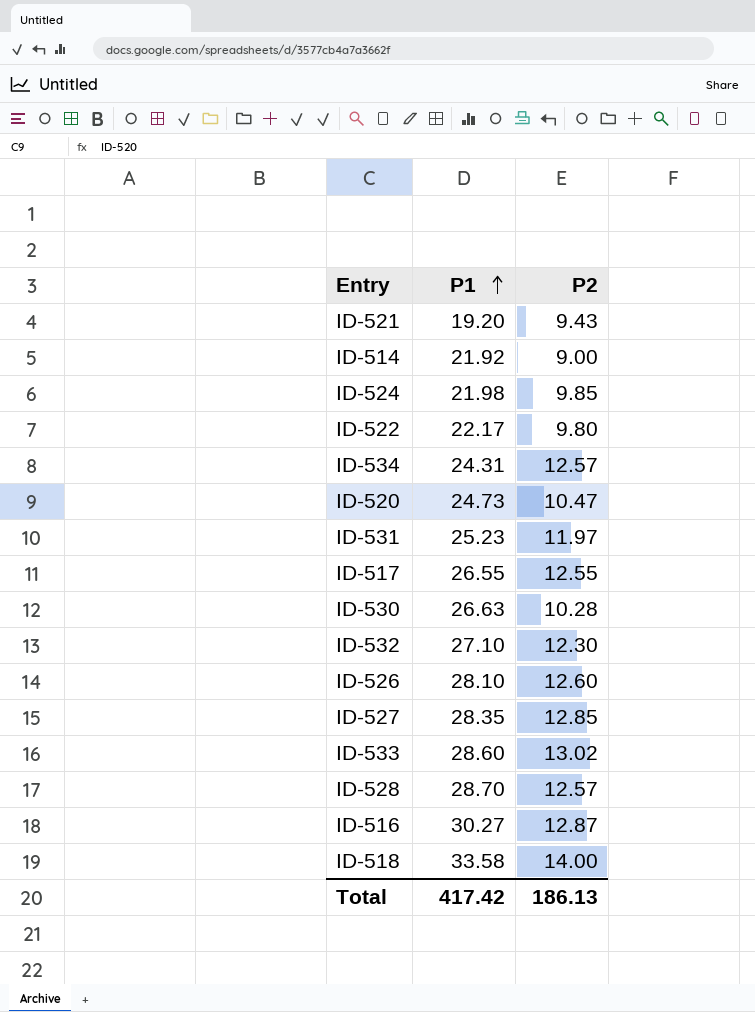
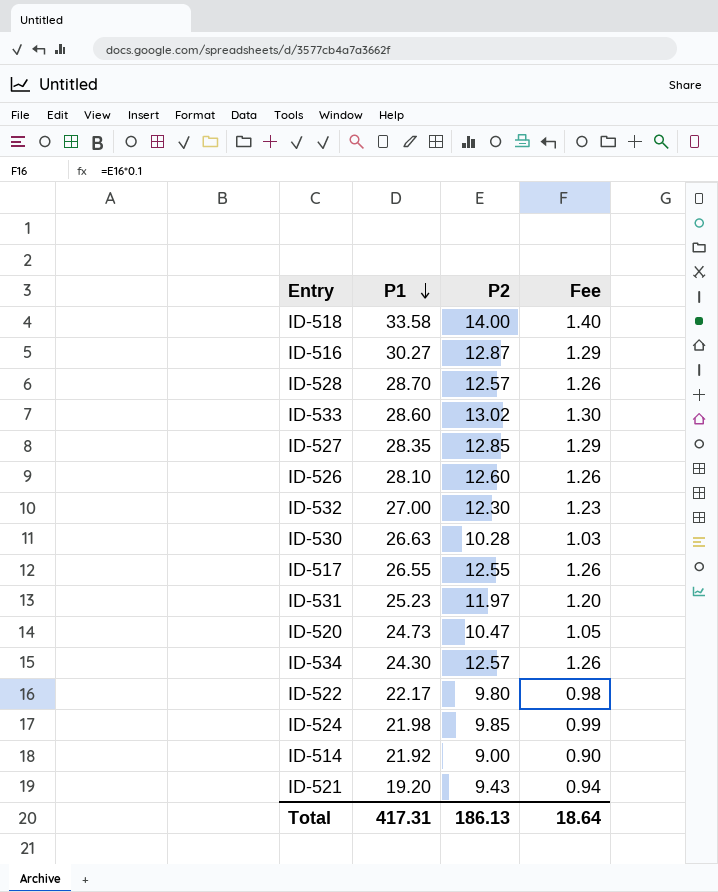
row order: P1 ascending -> P1 descending
column Fee | formula: none -> [P2] * 0.1
ID-532 | P1: 27.10 -> 27.00
ID-534 | P1: 24.31 -> 24.30
Total | P1: 417.42 -> 417.31

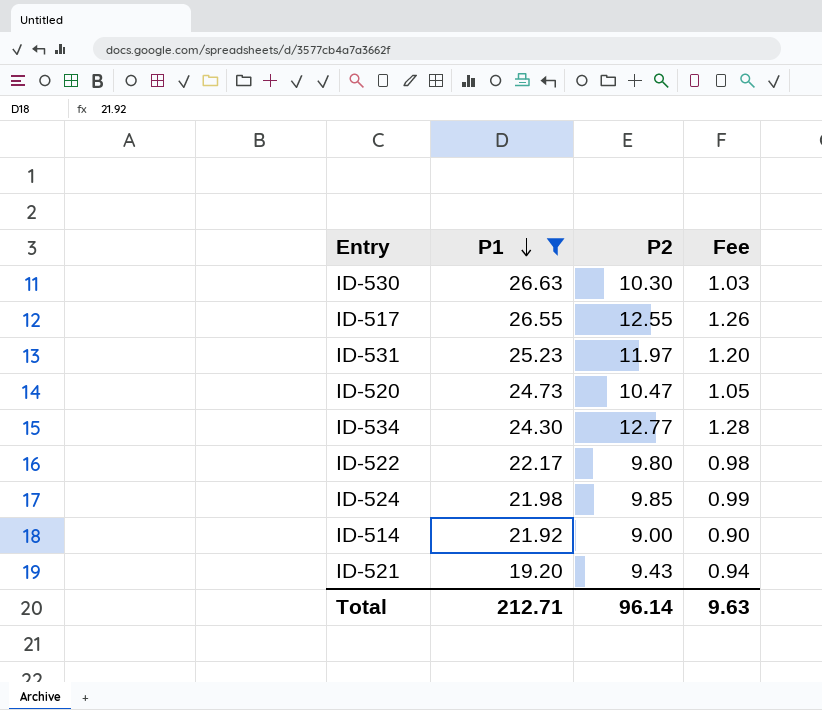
filter: none -> P1 <= 26.63
ID-530 | P2: 10.28 -> 10.30
ID-534 | P2: 12.57 -> 12.77
ID-534 | Fee: 1.26 -> 1.28
Total | P1: 417.31 -> 212.71
Total | P2: 186.13 -> 96.14
Total | Fee: 18.64 -> 9.63

